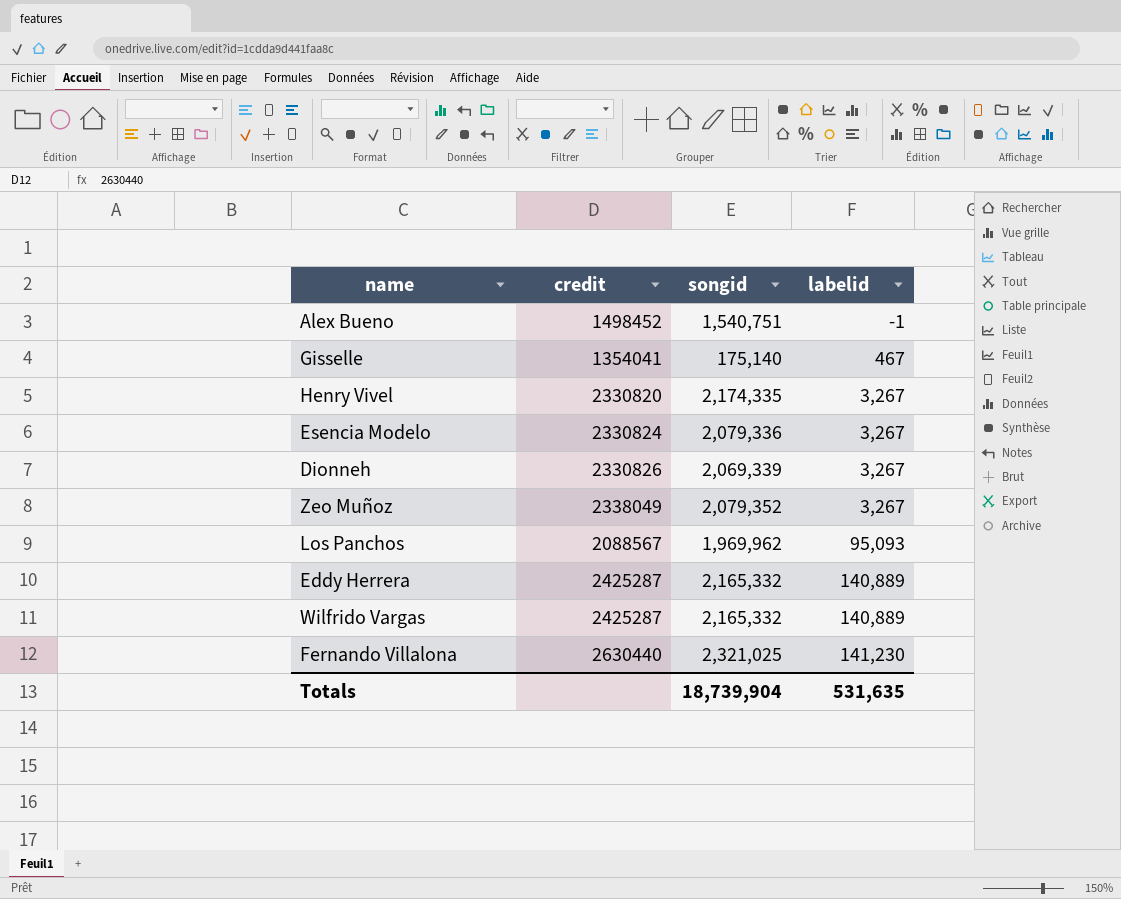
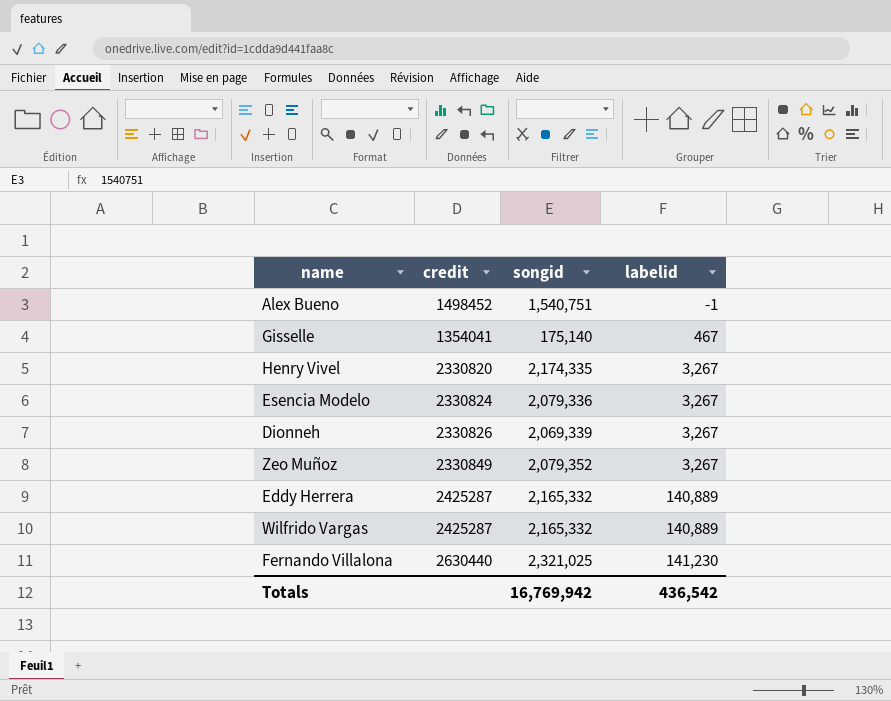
row Los Panchos: 2088567 | 1,969,962 | 95,093 -> none
Zeo Muñoz | credit: 2338049 -> 2330849
Totals | songid: 18,739,904 -> 16,769,942
Totals | labelid: 531,635 -> 436,542

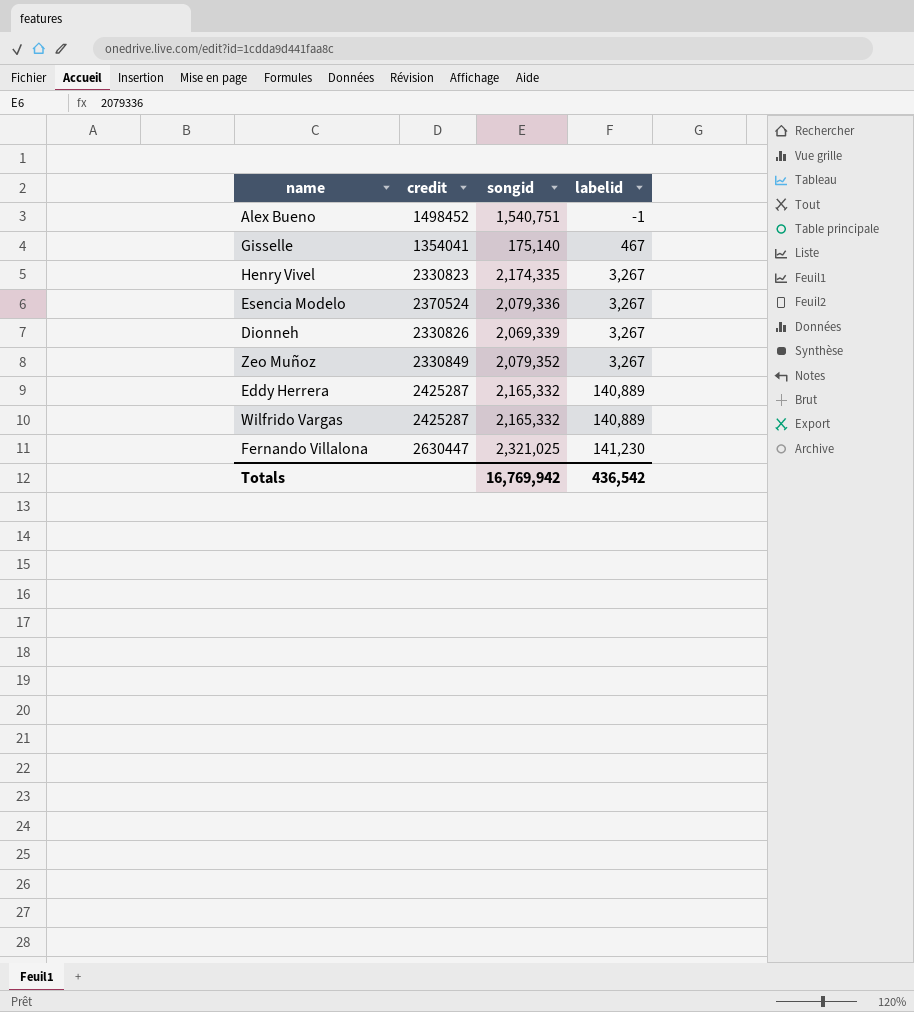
Henry Vivel | credit: 2330820 -> 2330823
Esencia Modelo | credit: 2330824 -> 2370524
Fernando Villalona | credit: 2630440 -> 2630447

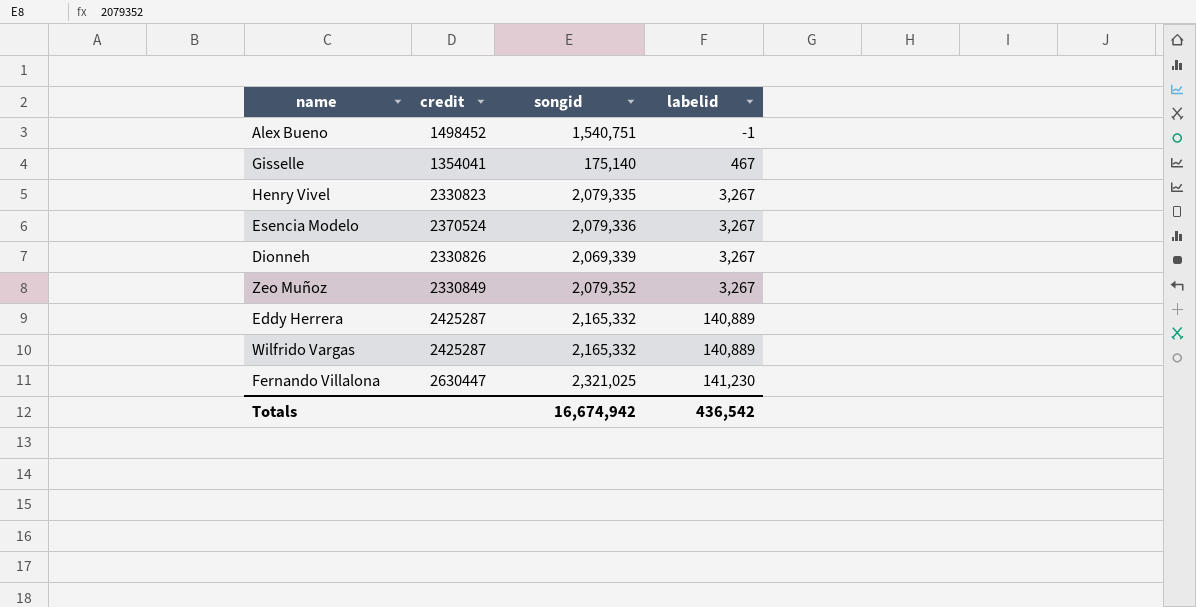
Henry Vivel | songid: 2,174,335 -> 2,079,335
Totals | songid: 16,769,942 -> 16,674,942

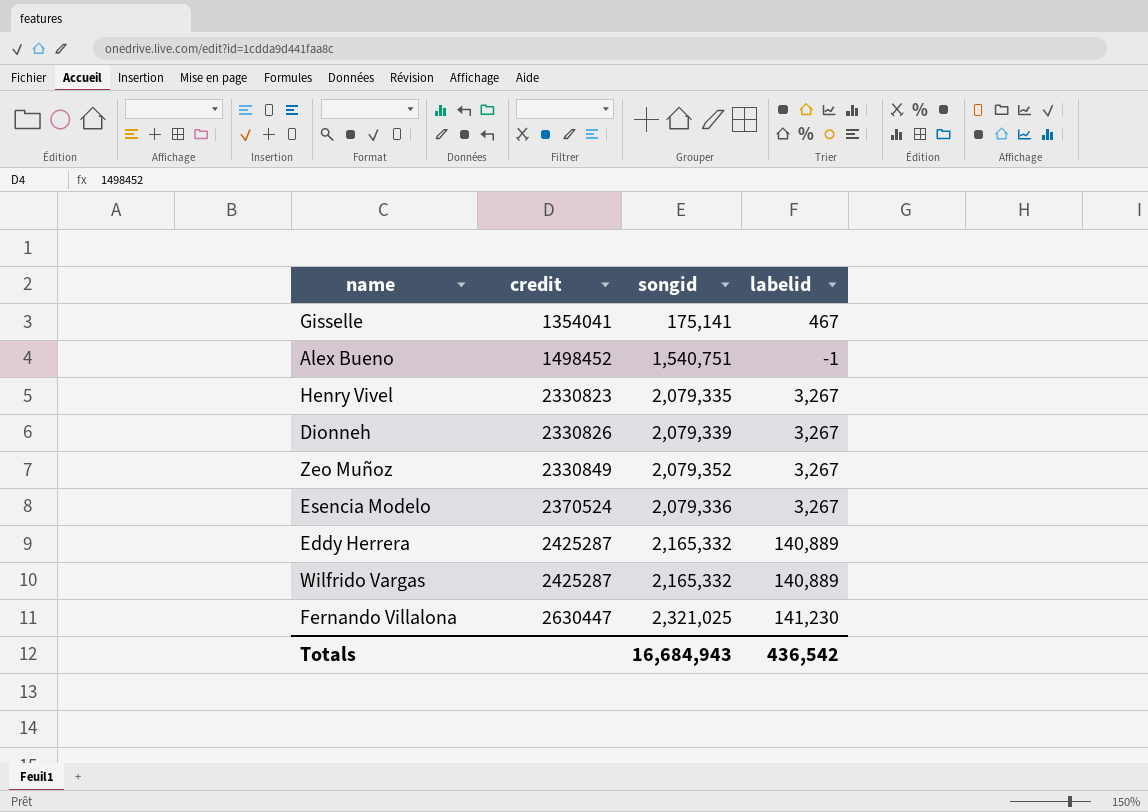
row order: labelid ascending -> credit ascending
Gisselle | songid: 175,140 -> 175,141
Dionneh | songid: 2,069,339 -> 2,079,339
Totals | songid: 16,674,942 -> 16,684,943

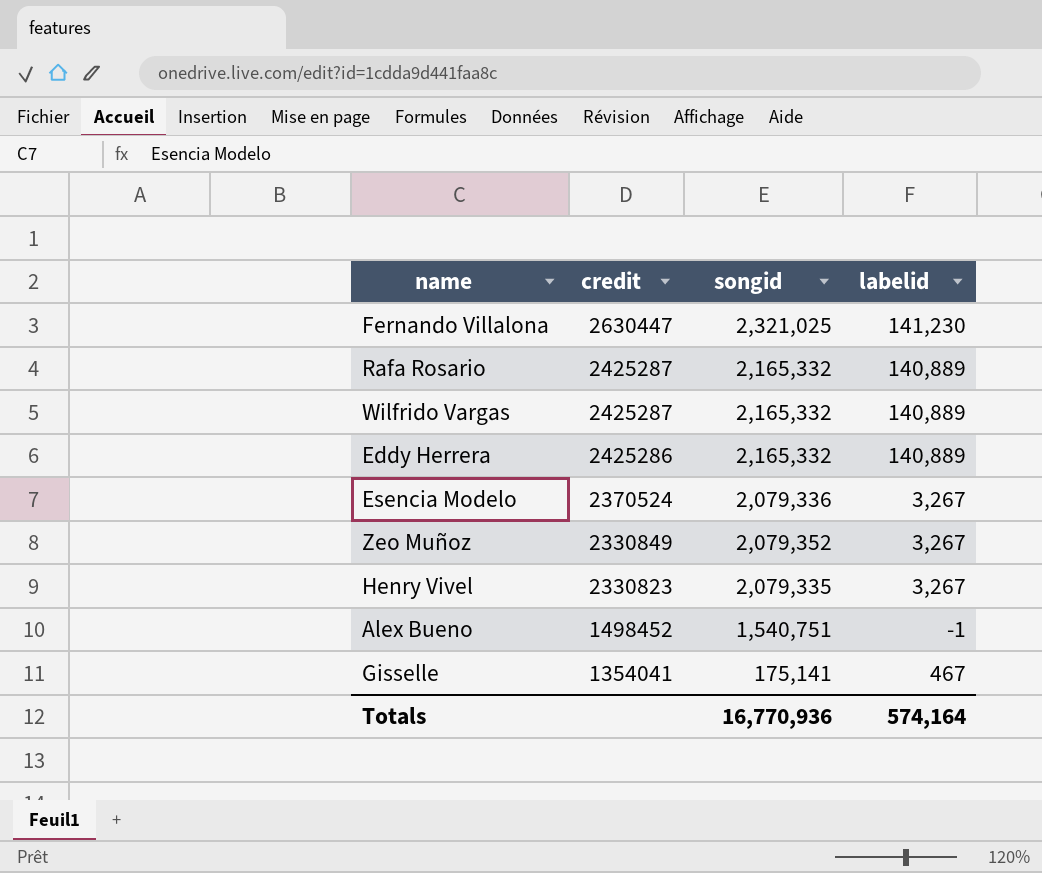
row order: credit ascending -> credit descending
row Dionneh: 2330826 | 2,079,339 | 3,267 -> none
row Rafa Rosario: none -> 2425287 | 2,165,332 | 140,889
Eddy Herrera | credit: 2425287 -> 2425286
Totals | songid: 16,684,943 -> 16,770,936
Totals | labelid: 436,542 -> 574,164

